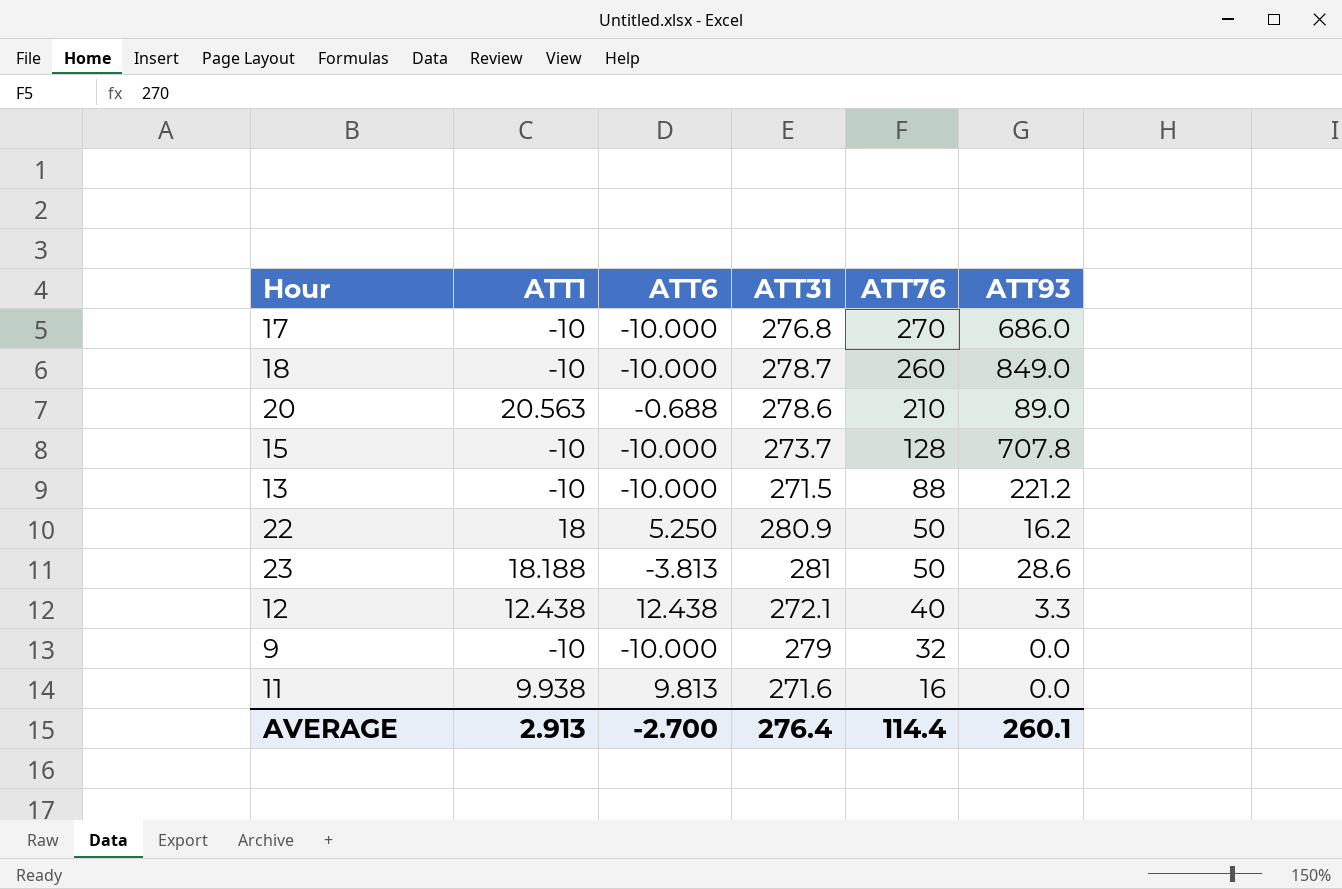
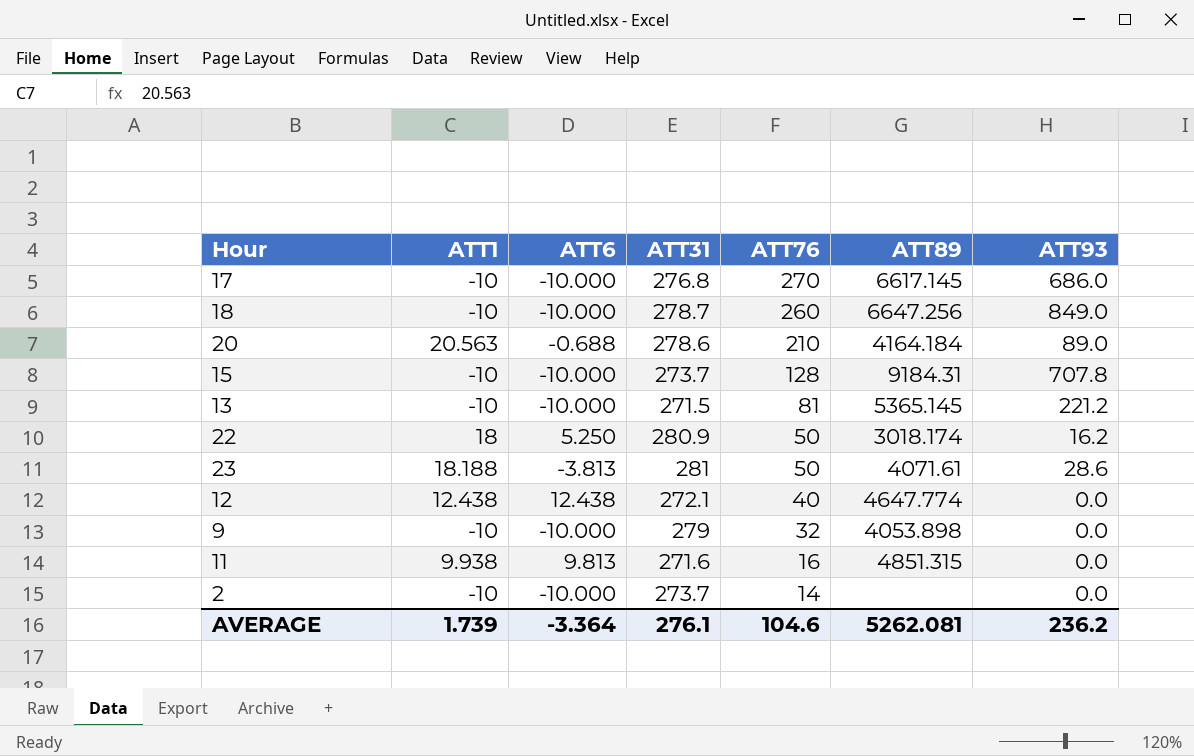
column ATT89 | position: none -> 6
13 | ATT76: 88 -> 81
12 | ATT93: 3.3 -> 0.0
row 2: none -> -10 | -10.000 | 273.7 | 14 | none | 0.0
AVERAGE | ATT1: 2.913 -> 1.739
AVERAGE | ATT6: -2.700 -> -3.364
AVERAGE | ATT31: 276.4 -> 276.1
AVERAGE | ATT76: 114.4 -> 104.6
AVERAGE | ATT93: 260.1 -> 236.2

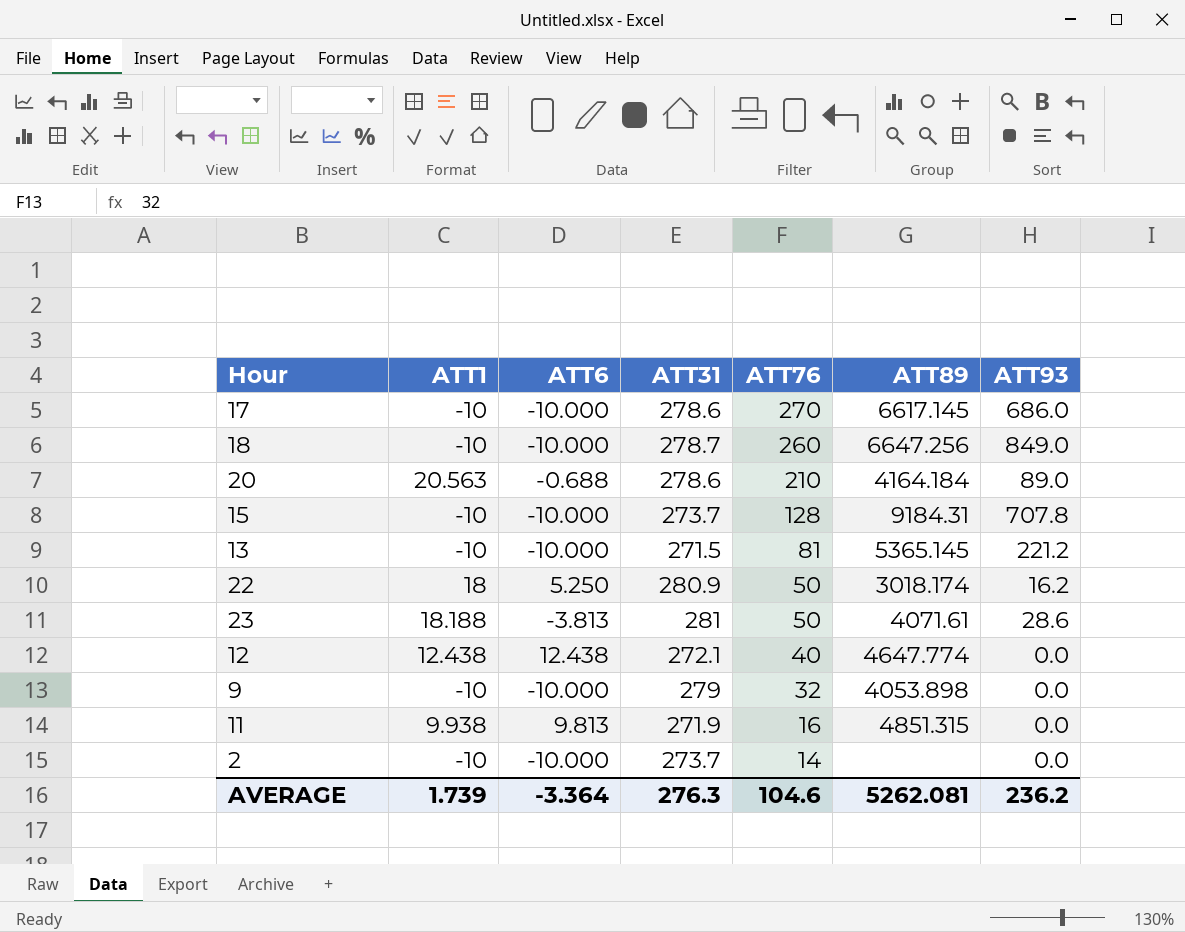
17 | ATT31: 276.8 -> 278.6
11 | ATT31: 271.6 -> 271.9
AVERAGE | ATT31: 276.1 -> 276.3

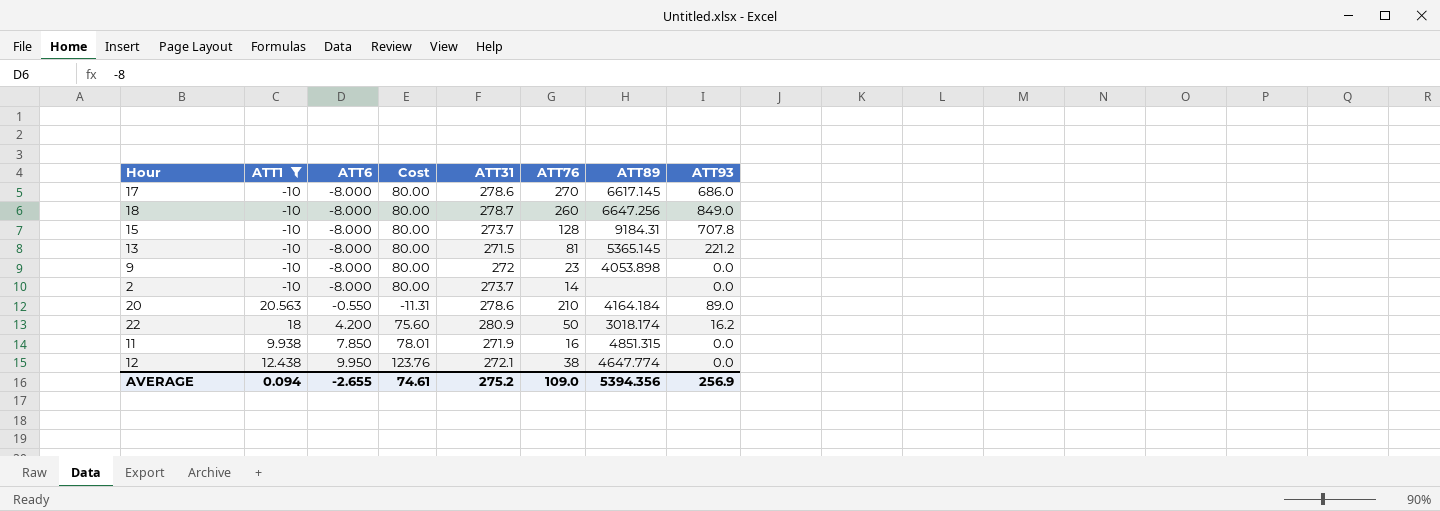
filter: none -> ATT1 != 18.188
row order: ATT76 descending -> ATT6 ascending
column Cost | formula: none -> [ATT1] * [ATT6]
17 | ATT6: -10.000 -> -8.000
18 | ATT6: -10.000 -> -8.000
15 | ATT6: -10.000 -> -8.000
13 | ATT6: -10.000 -> -8.000
9 | ATT6: -10.000 -> -8.000
9 | ATT31: 279 -> 272
9 | ATT76: 32 -> 23
2 | ATT6: -10.000 -> -8.000
20 | ATT6: -0.688 -> -0.550
22 | ATT6: 5.250 -> 4.200
11 | ATT6: 9.813 -> 7.850
12 | ATT6: 12.438 -> 9.950
12 | ATT76: 40 -> 38
AVERAGE | ATT1: 1.739 -> 0.094
AVERAGE | ATT6: -3.364 -> -2.655
AVERAGE | ATT31: 276.3 -> 275.2
AVERAGE | ATT76: 104.6 -> 109.0
AVERAGE | ATT89: 5262.081 -> 5394.356
AVERAGE | ATT93: 236.2 -> 256.9

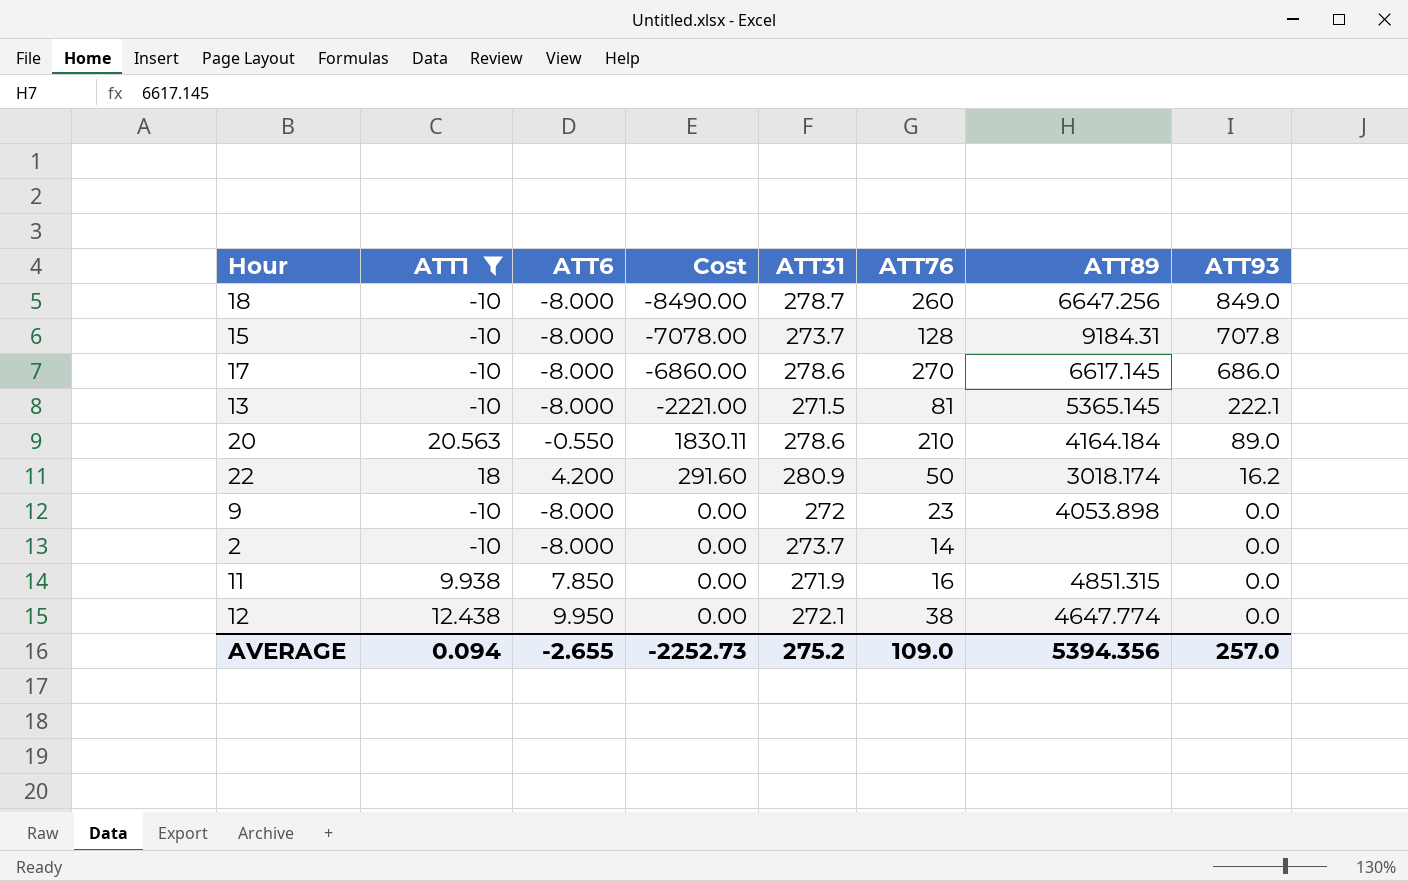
row order: ATT6 ascending -> ATT93 descending
column Cost | formula: [ATT1] * [ATT6] -> [ATT1] * [ATT93]
13 | ATT93: 221.2 -> 222.1
AVERAGE | Cost: 74.61 -> -2252.73
AVERAGE | ATT93: 256.9 -> 257.0

